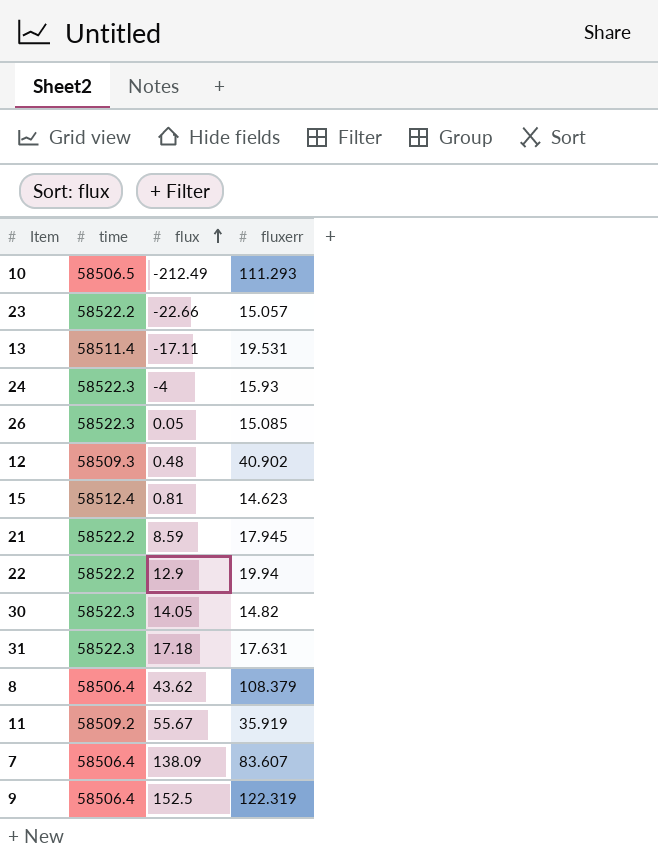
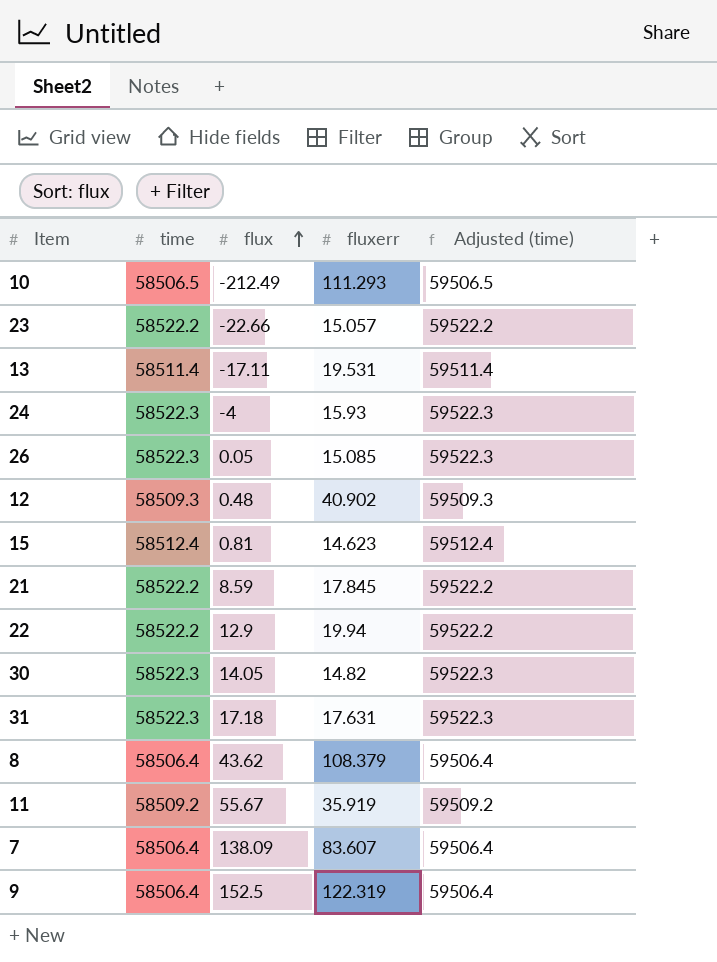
column Adjusted (time) | formula: none -> [time] + 1000
21 | fluxerr: 17.945 -> 17.845

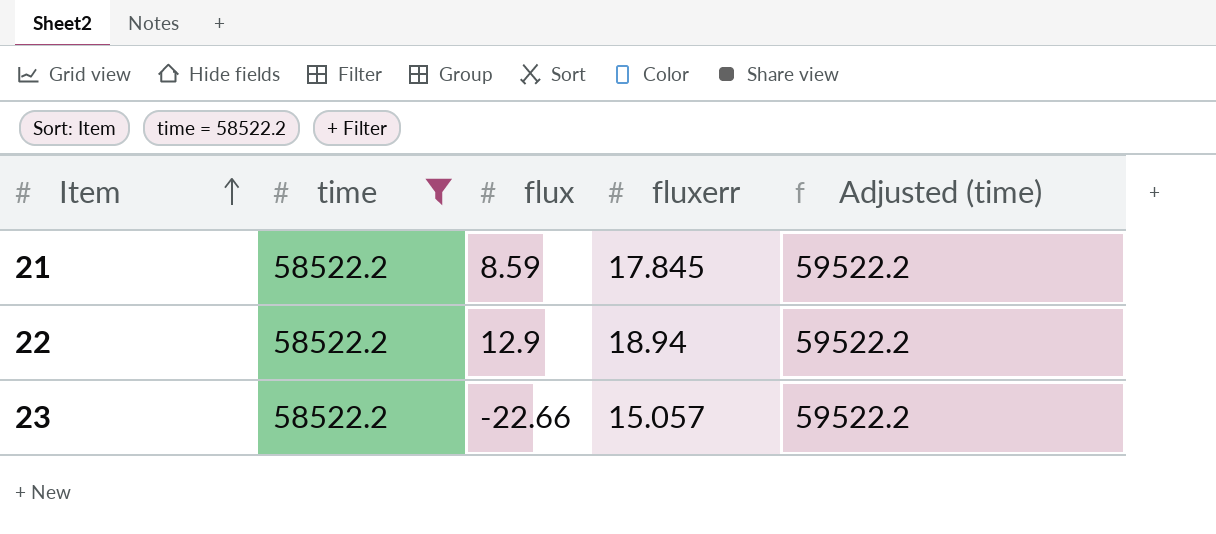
filter: none -> time = 58522.2
row order: flux ascending -> Item ascending
22 | fluxerr: 19.94 -> 18.94

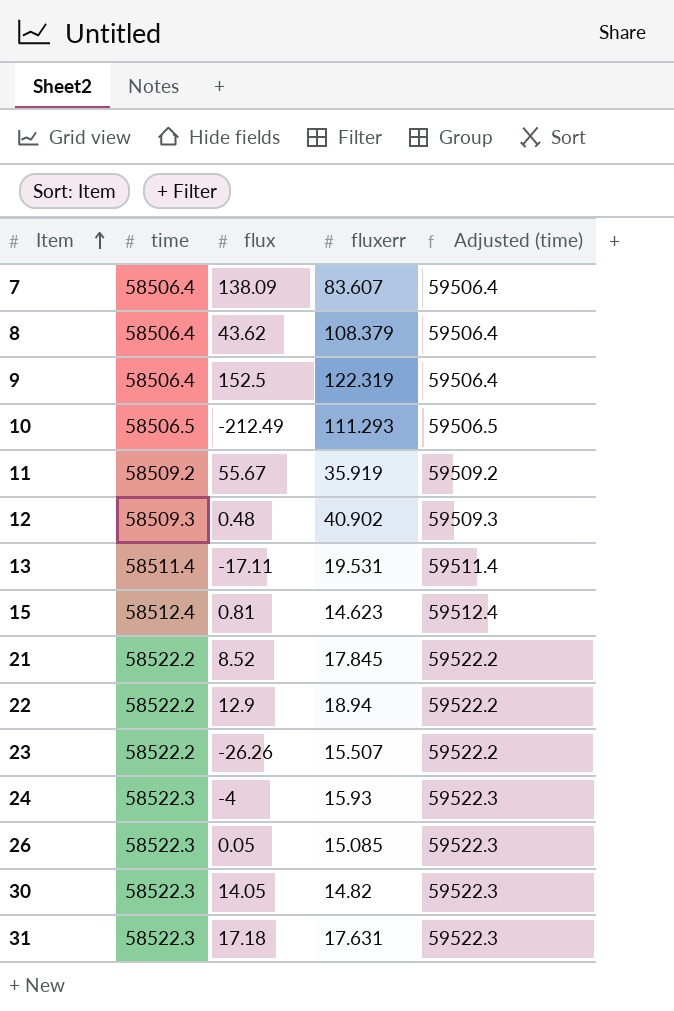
filter: time = 58522.2 -> none
21 | flux: 8.59 -> 8.52
23 | flux: -22.66 -> -26.26
23 | fluxerr: 15.057 -> 15.507

